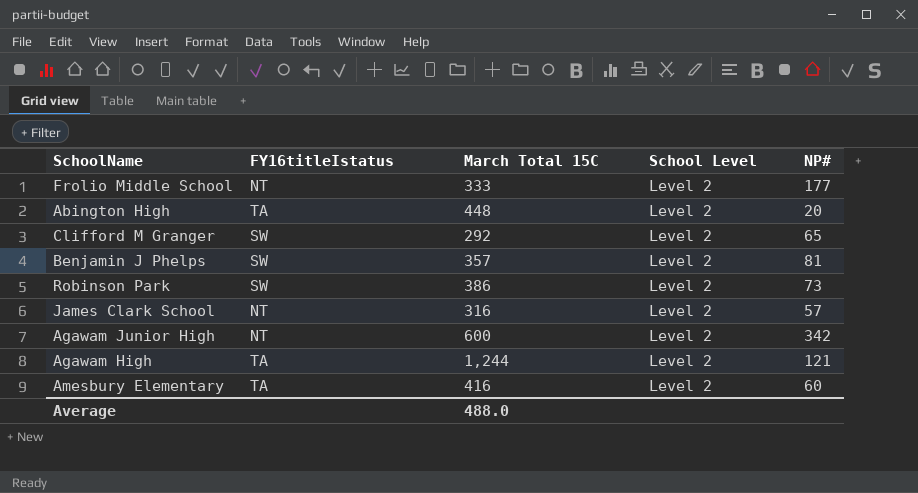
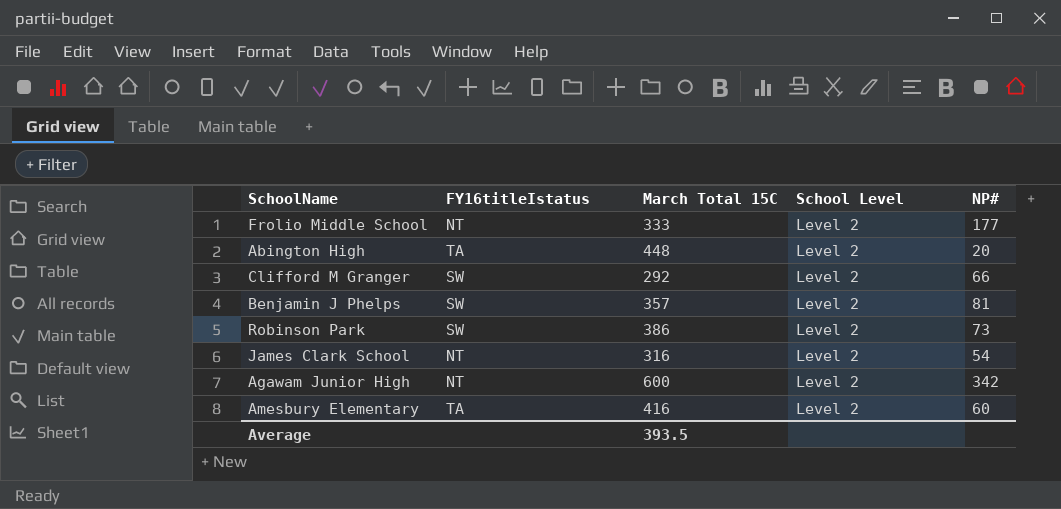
row Agawam High: TA | 1,244 | Level 2 | 121 -> none
Clifford M Granger | NP#: 65 -> 66
James Clark School | NP#: 57 -> 54
Average | March Total 15C: 488.0 -> 393.5

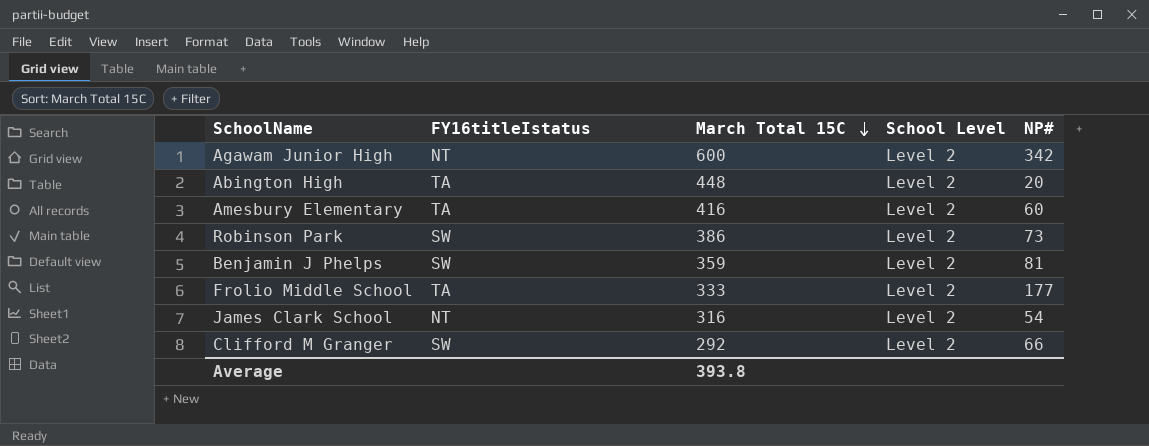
row order: none -> March Total 15C descending
Benjamin J Phelps | March Total 15C: 357 -> 359
Frolio Middle School | FY16titleIstatus: NT -> TA
Average | March Total 15C: 393.5 -> 393.8

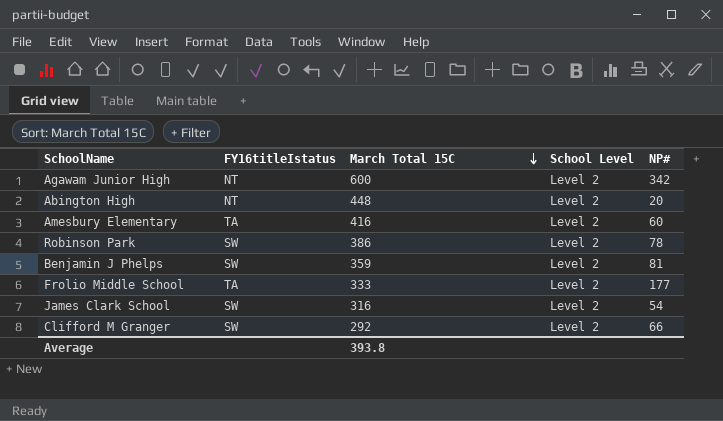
Abington High | FY16titleIstatus: TA -> NT
Robinson Park | NP#: 73 -> 78
James Clark School | FY16titleIstatus: NT -> SW

